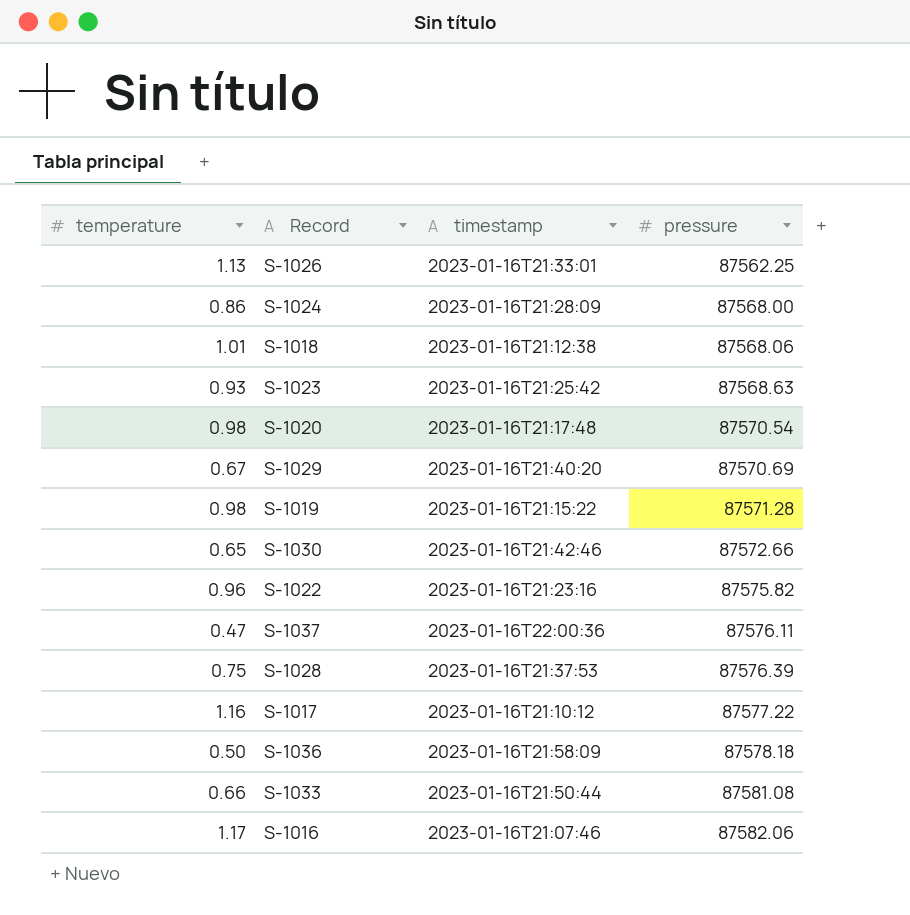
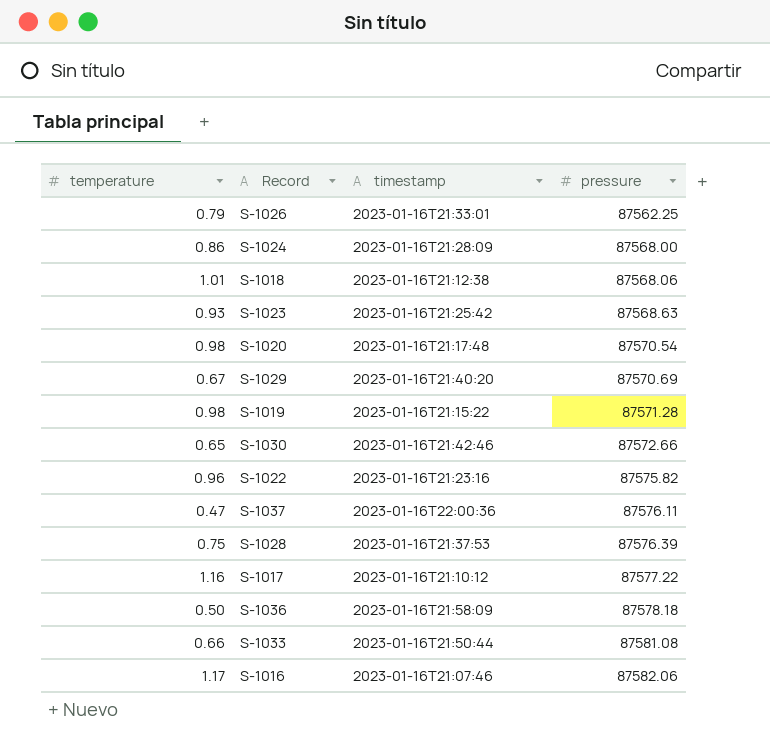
S-1026 | temperature: 1.13 -> 0.79

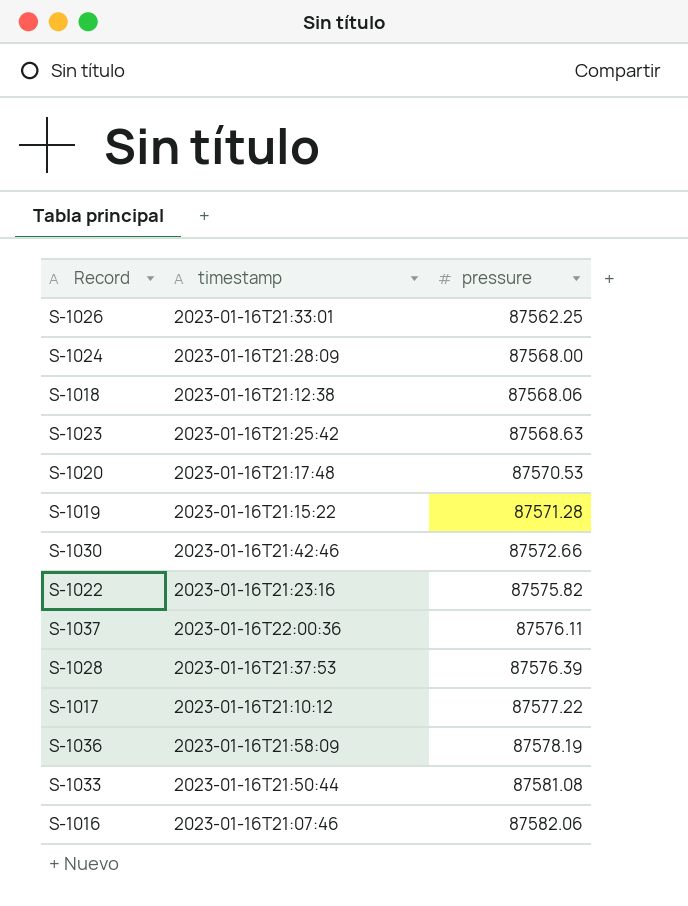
column temperature | position: 1 -> none
row S-1029: 0.67 | 2023-01-16T21:40:20 | 87570.69 -> none
S-1020 | pressure: 87570.54 -> 87570.53
S-1036 | pressure: 87578.18 -> 87578.19

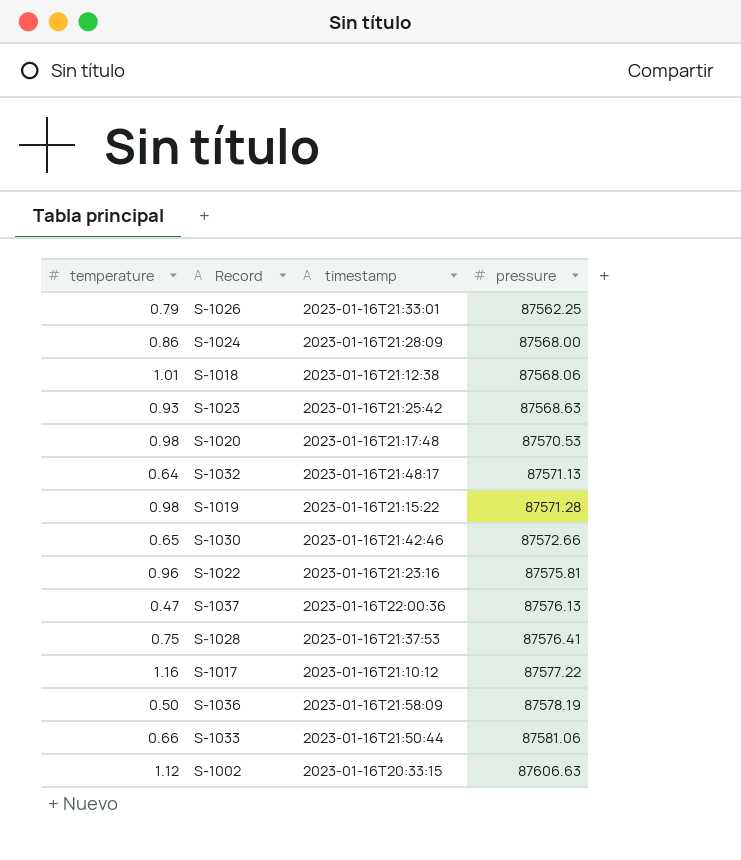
column temperature | position: none -> 1
row S-1016: 2023-01-16T21:07:46 | 87582.06 -> none
row S-1032: none -> 0.64 | 2023-01-16T21:48:17 | 87571.13
S-1022 | pressure: 87575.82 -> 87575.81
S-1037 | pressure: 87576.11 -> 87576.13
S-1028 | pressure: 87576.39 -> 87576.41
S-1033 | pressure: 87581.08 -> 87581.06
row S-1002: none -> 1.12 | 2023-01-16T20:33:15 | 87606.63

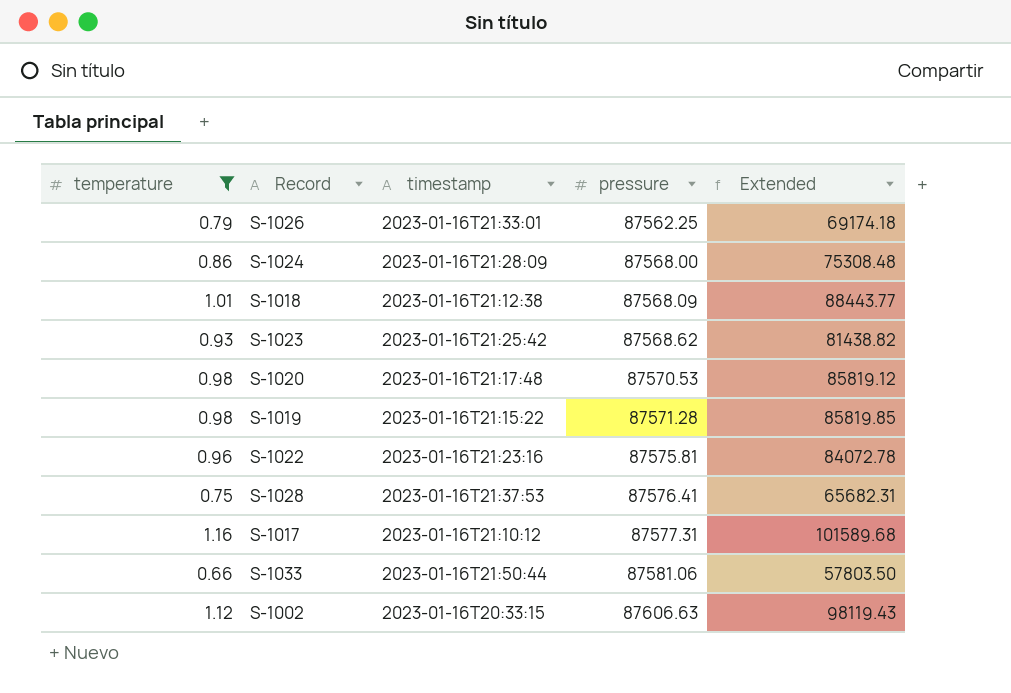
filter: none -> temperature >= 0.66
column Extended | formula: none -> [temperature] * [pressure]
S-1018 | pressure: 87568.06 -> 87568.09
S-1023 | pressure: 87568.63 -> 87568.62
S-1017 | pressure: 87577.22 -> 87577.31

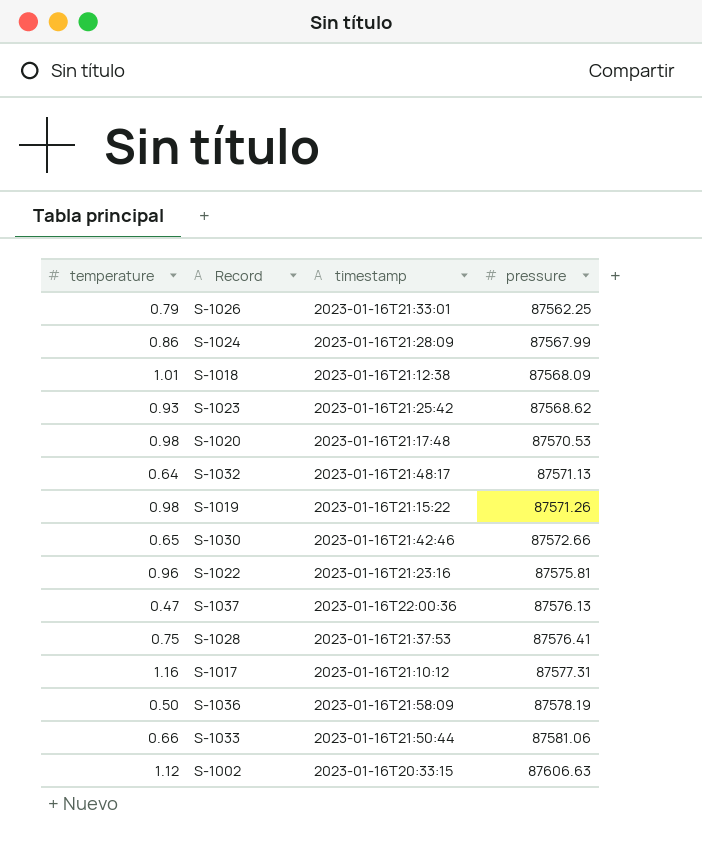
filter: temperature >= 0.66 -> none
column Extended | formula: [temperature] * [pressure] -> none
S-1024 | pressure: 87568.00 -> 87567.99
S-1019 | pressure: 87571.28 -> 87571.26

